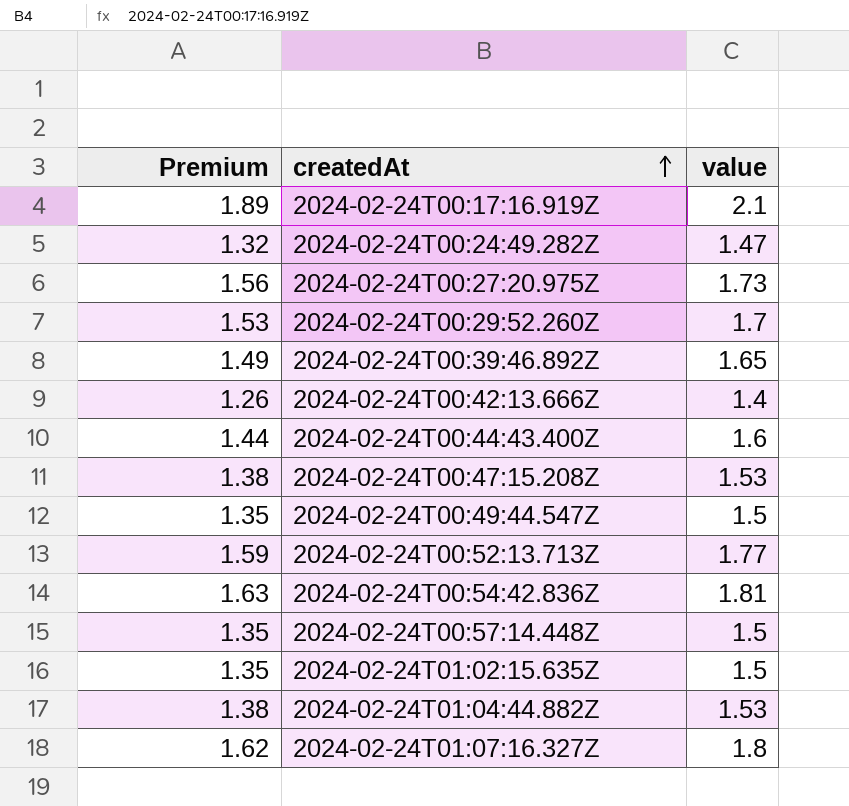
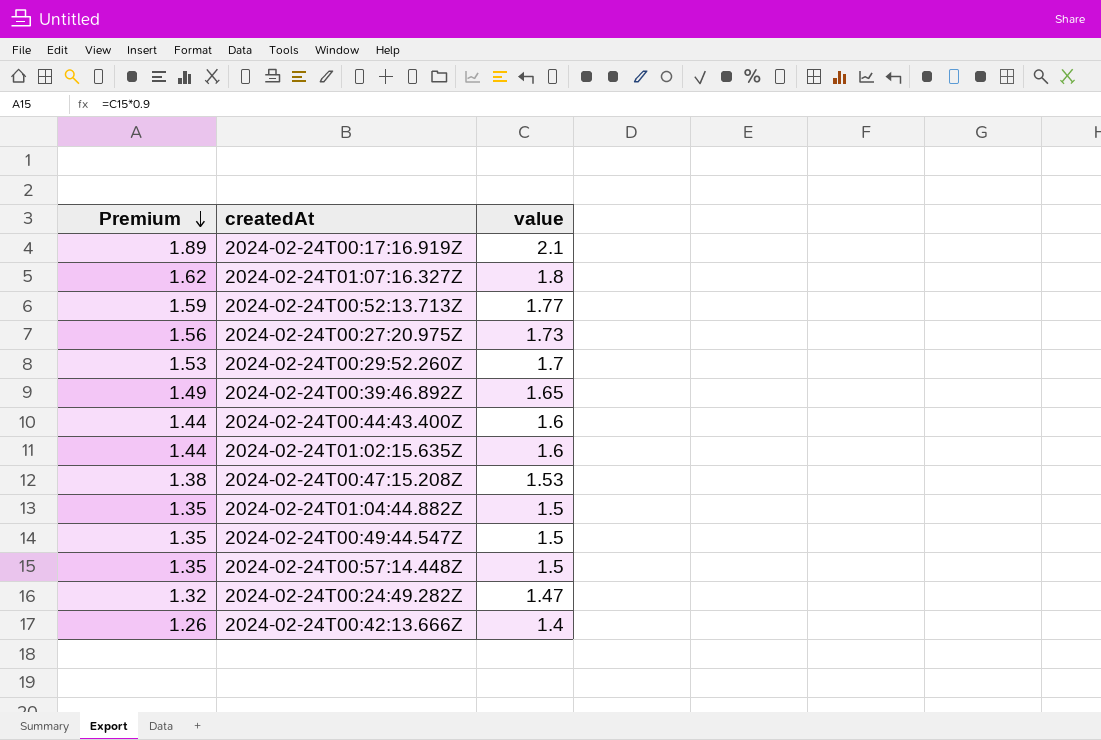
row order: createdAt ascending -> Premium descending
row 2024-02-24T00:54:42.836Z: 1.63 | 1.81 -> none
2024-02-24T01:02:15.635Z | Premium: 1.35 -> 1.44
2024-02-24T01:02:15.635Z | value: 1.5 -> 1.6
2024-02-24T01:04:44.882Z | Premium: 1.38 -> 1.35
2024-02-24T01:04:44.882Z | value: 1.53 -> 1.5

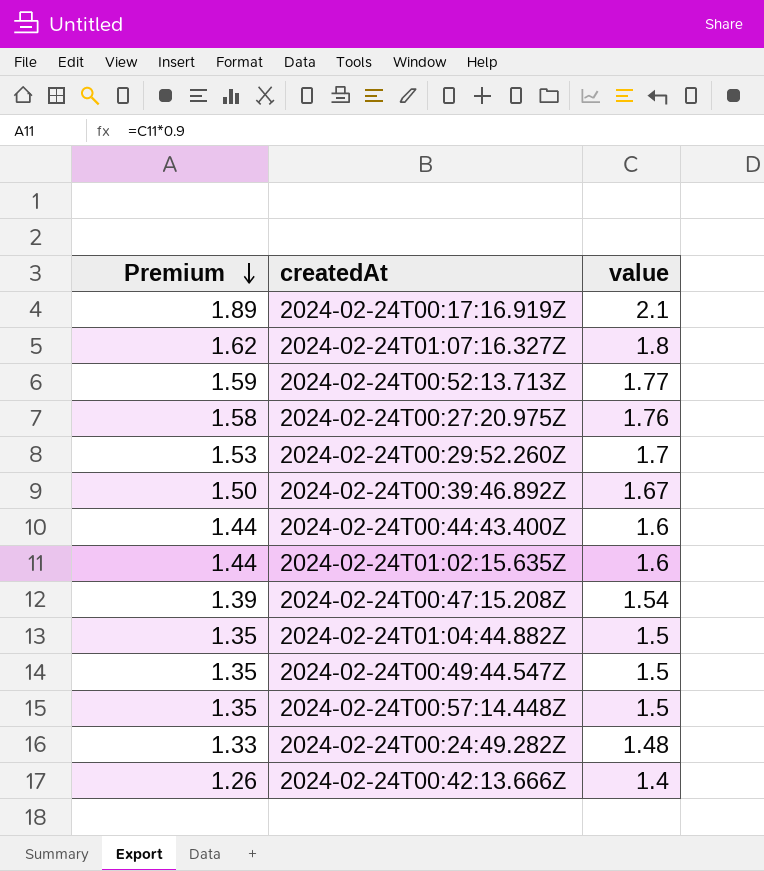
2024-02-24T00:27:20.975Z | Premium: 1.56 -> 1.58
2024-02-24T00:27:20.975Z | value: 1.73 -> 1.76
2024-02-24T00:39:46.892Z | Premium: 1.49 -> 1.50
2024-02-24T00:39:46.892Z | value: 1.65 -> 1.67
2024-02-24T00:47:15.208Z | Premium: 1.38 -> 1.39
2024-02-24T00:47:15.208Z | value: 1.53 -> 1.54
2024-02-24T00:24:49.282Z | Premium: 1.32 -> 1.33
2024-02-24T00:24:49.282Z | value: 1.47 -> 1.48

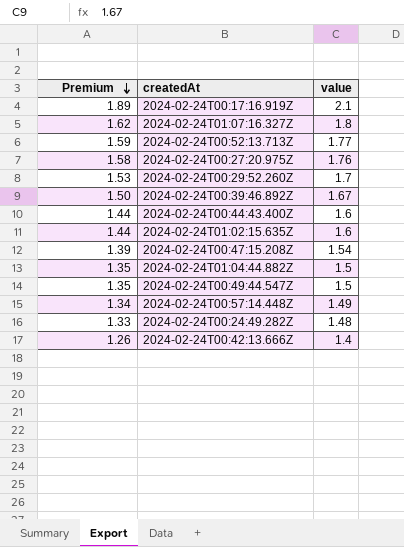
2024-02-24T00:57:14.448Z | Premium: 1.35 -> 1.34
2024-02-24T00:57:14.448Z | value: 1.5 -> 1.49

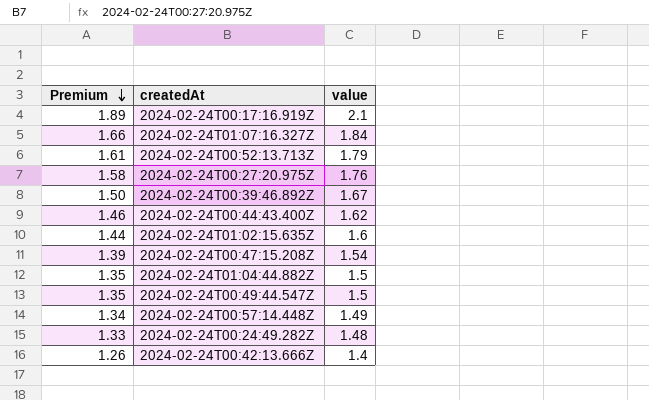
row 2024-02-24T00:29:52.260Z: 1.53 | 1.7 -> none
2024-02-24T01:07:16.327Z | Premium: 1.62 -> 1.66
2024-02-24T01:07:16.327Z | value: 1.8 -> 1.84
2024-02-24T00:52:13.713Z | Premium: 1.59 -> 1.61
2024-02-24T00:52:13.713Z | value: 1.77 -> 1.79
2024-02-24T00:44:43.400Z | Premium: 1.44 -> 1.46
2024-02-24T00:44:43.400Z | value: 1.6 -> 1.62

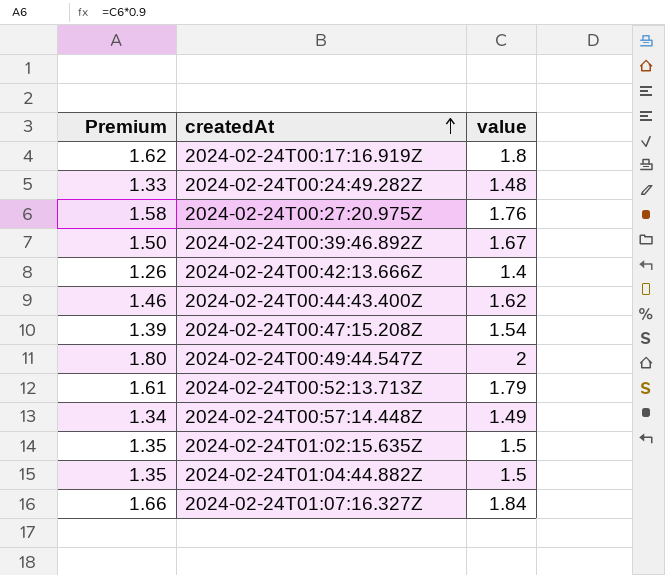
row order: Premium descending -> createdAt ascending
2024-02-24T00:17:16.919Z | Premium: 1.89 -> 1.62
2024-02-24T00:17:16.919Z | value: 2.1 -> 1.8
2024-02-24T00:49:44.547Z | Premium: 1.35 -> 1.80
2024-02-24T00:49:44.547Z | value: 1.5 -> 2
2024-02-24T01:02:15.635Z | Premium: 1.44 -> 1.35
2024-02-24T01:02:15.635Z | value: 1.6 -> 1.5

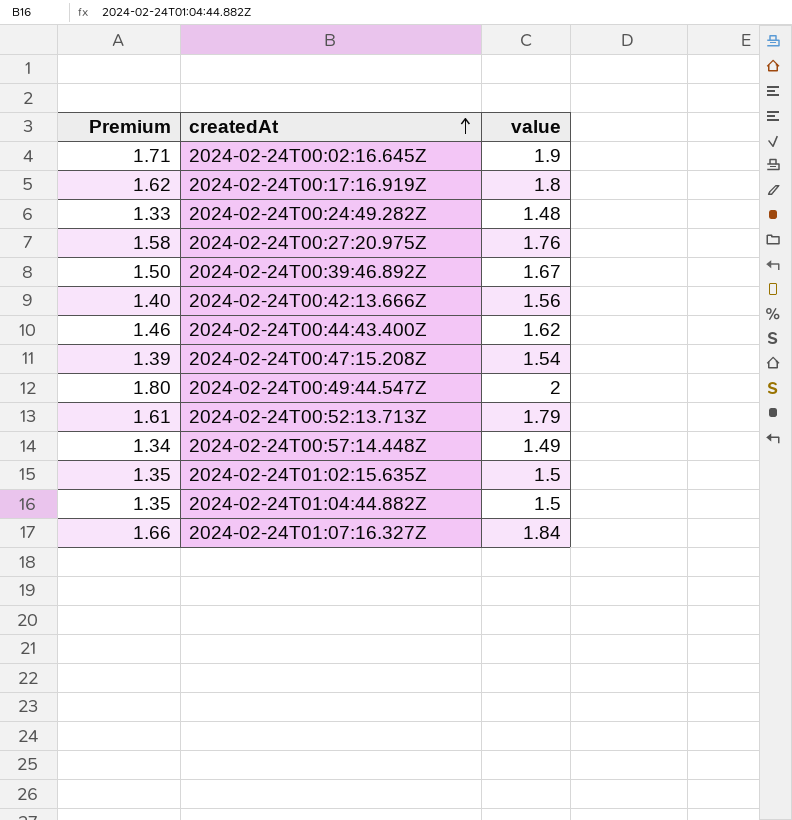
row 2024-02-24T00:02:16.645Z: none -> 1.71 | 1.9
2024-02-24T00:42:13.666Z | Premium: 1.26 -> 1.40
2024-02-24T00:42:13.666Z | value: 1.4 -> 1.56

